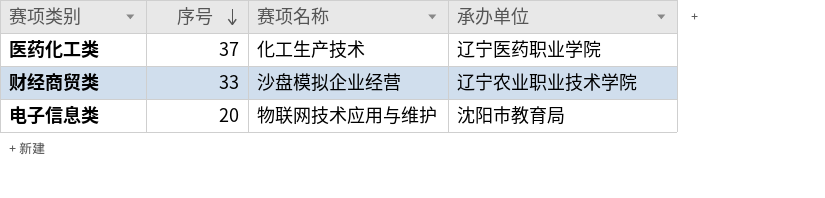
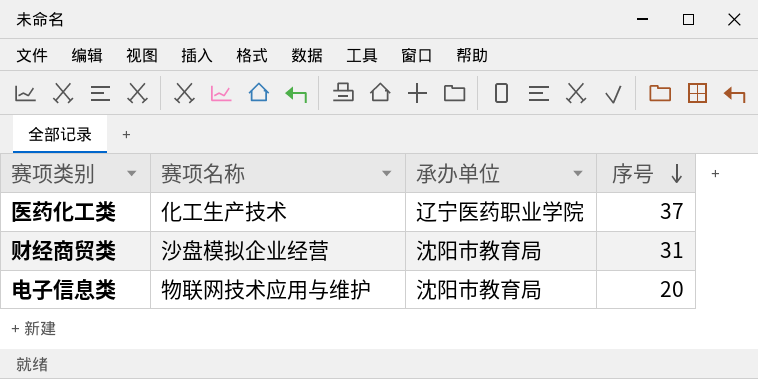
column 序号 | position: 2 -> 4
财经商贸类 | 承办单位: 辽宁农业职业技术学院 -> 沈阳市教育局
财经商贸类 | 序号: 33 -> 31

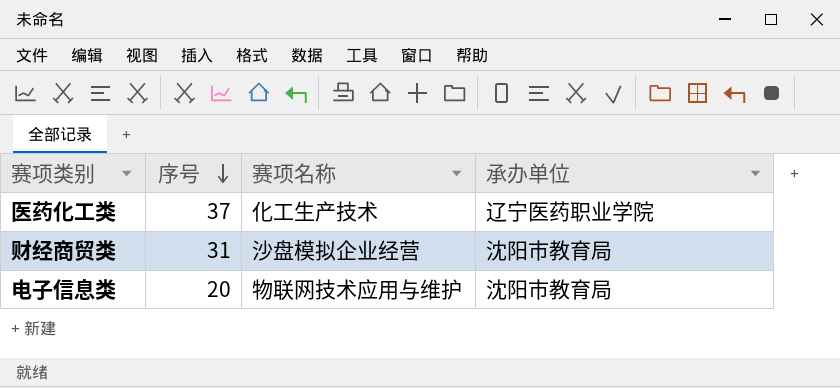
column 序号 | position: 4 -> 2

